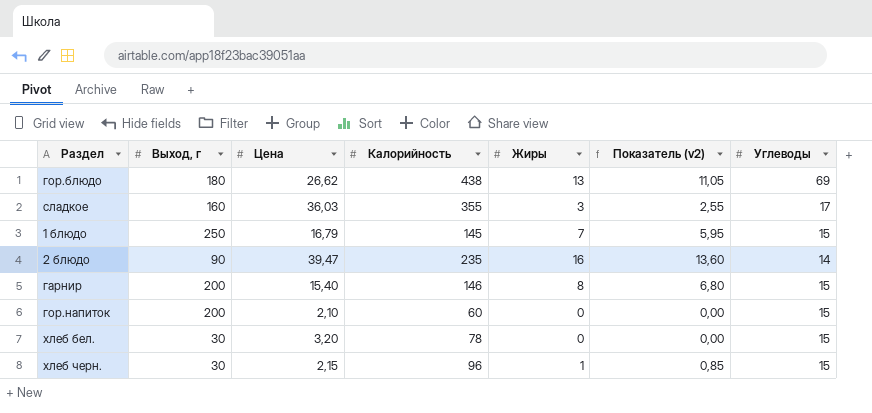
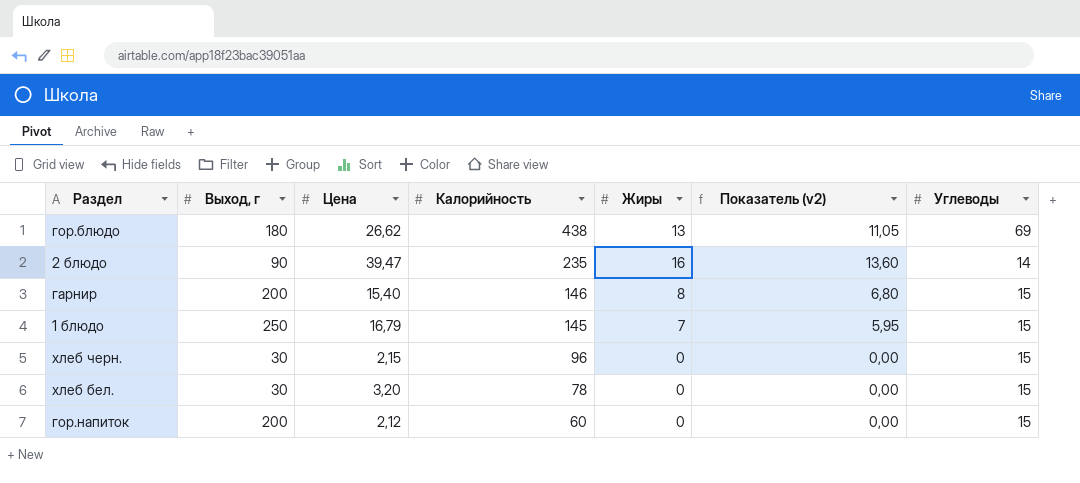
row order: none -> Калорийность descending
row сладкое: 160 | 36,03 | 355 | 3 | 2,55 | 17 -> none
хлеб черн. | Жиры: 1 -> 0
хлеб черн. | Показатель (v2): 0,85 -> 0,00
гор.напиток | Цена: 2,10 -> 2,12

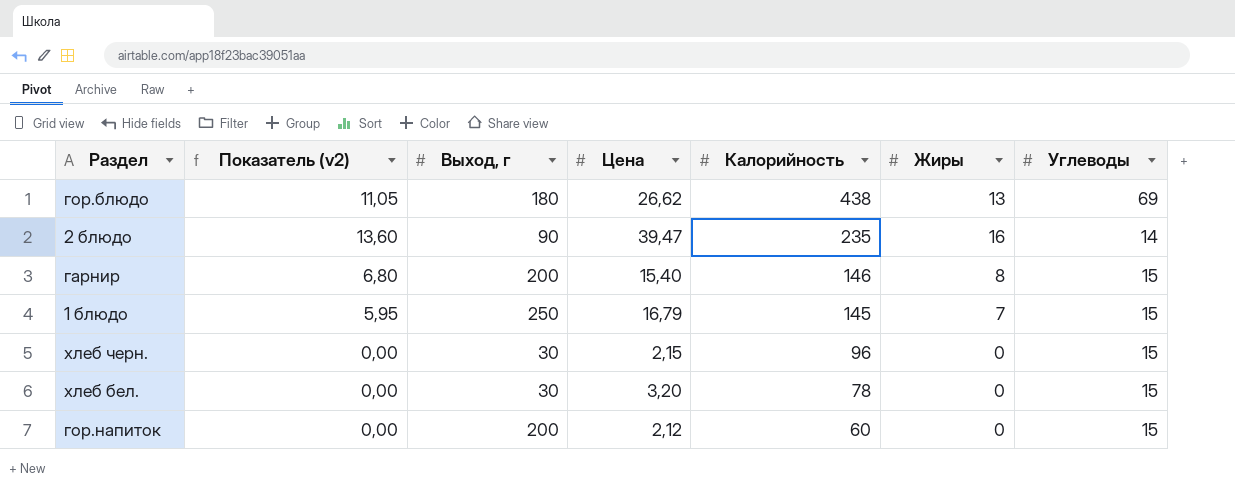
column Показатель (v2) | position: 6 -> 2

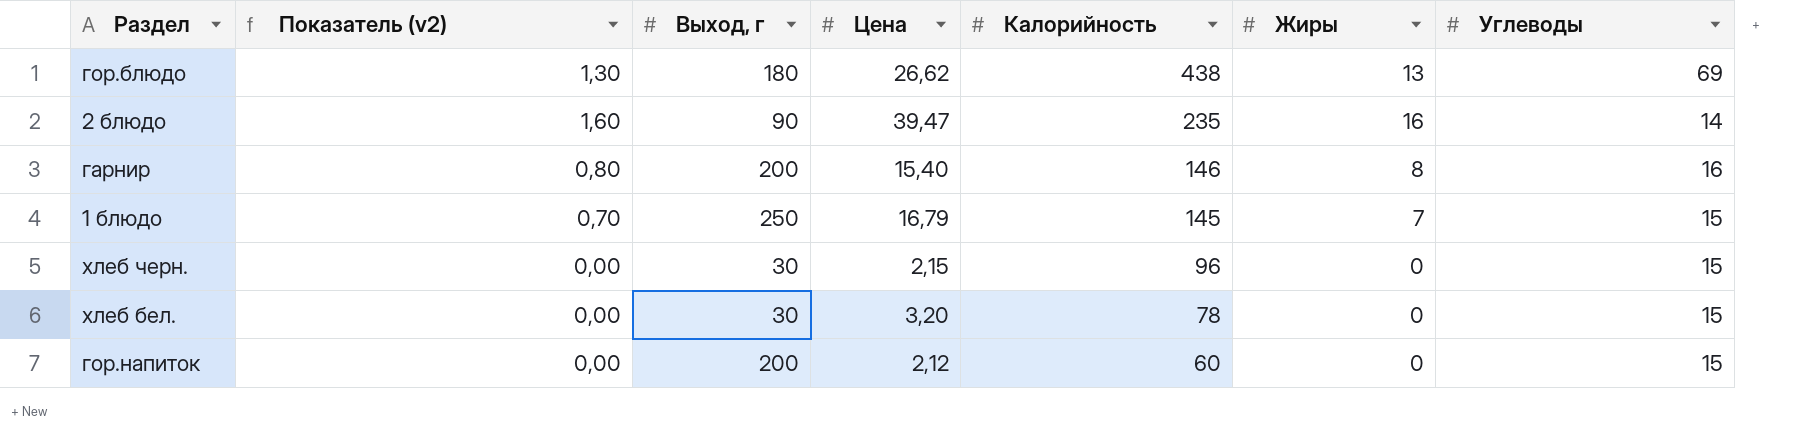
column Показатель (v2) | formula: [Жиры] * 0,85 -> [Жиры] * 0,1
гарнир | Углеводы: 15 -> 16

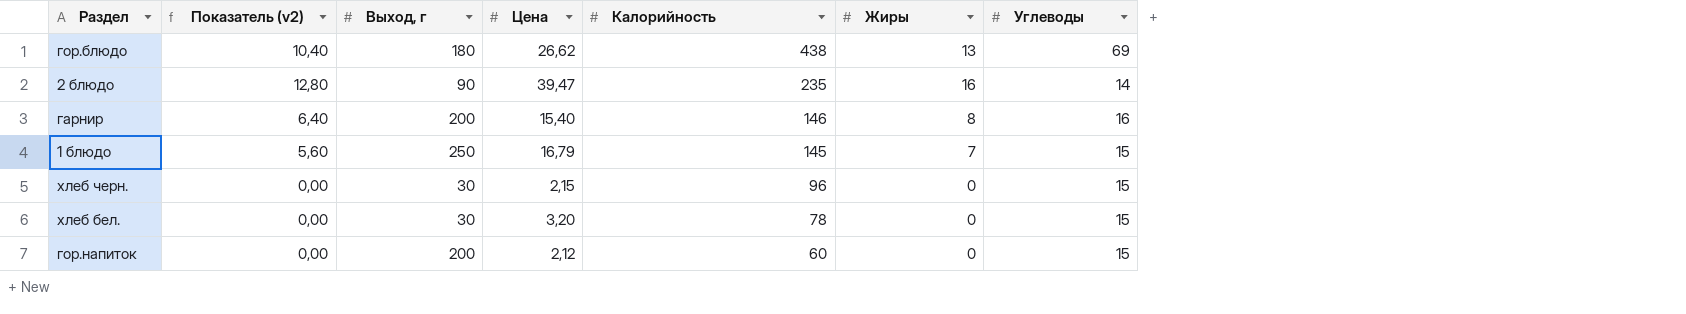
column Показатель (v2) | formula: [Жиры] * 0,1 -> [Жиры] * 0,8

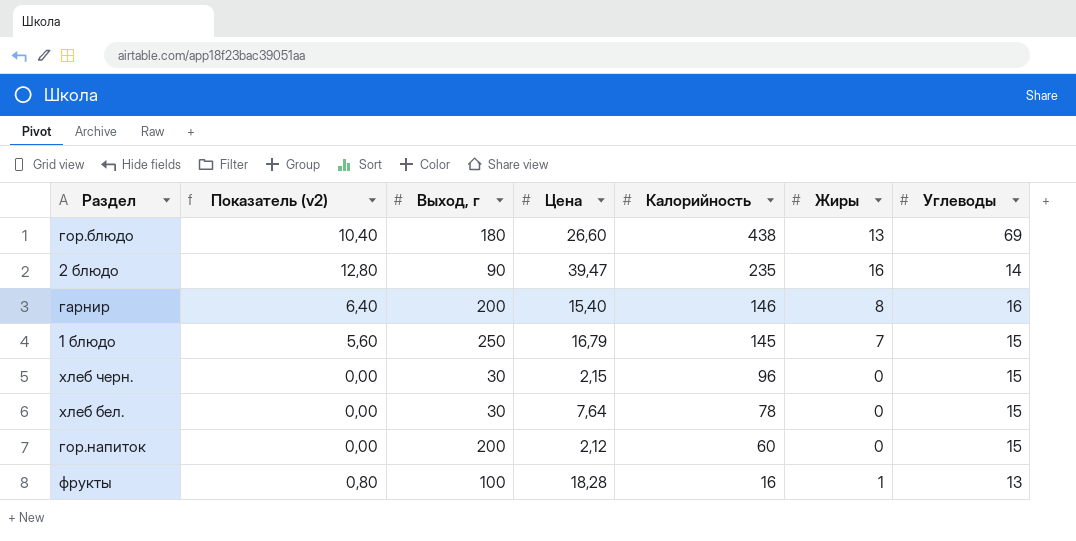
гор.блюдо | Цена: 26,62 -> 26,60
хлеб бел. | Цена: 3,20 -> 7,64
row фрукты: none -> 0,80 | 100 | 18,28 | 16 | 1 | 13

